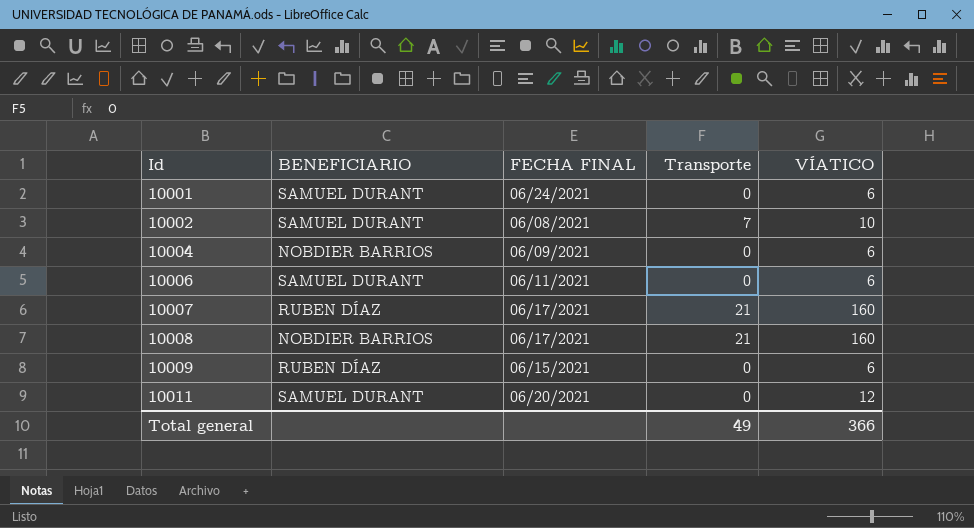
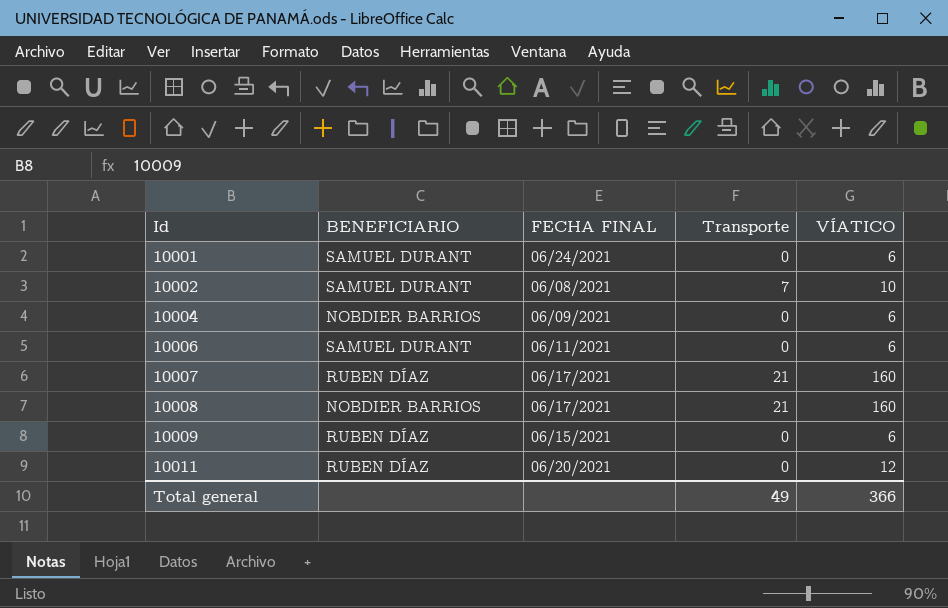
10011 | BENEFICIARIO: SAMUEL DURANT -> RUBEN DÍAZ

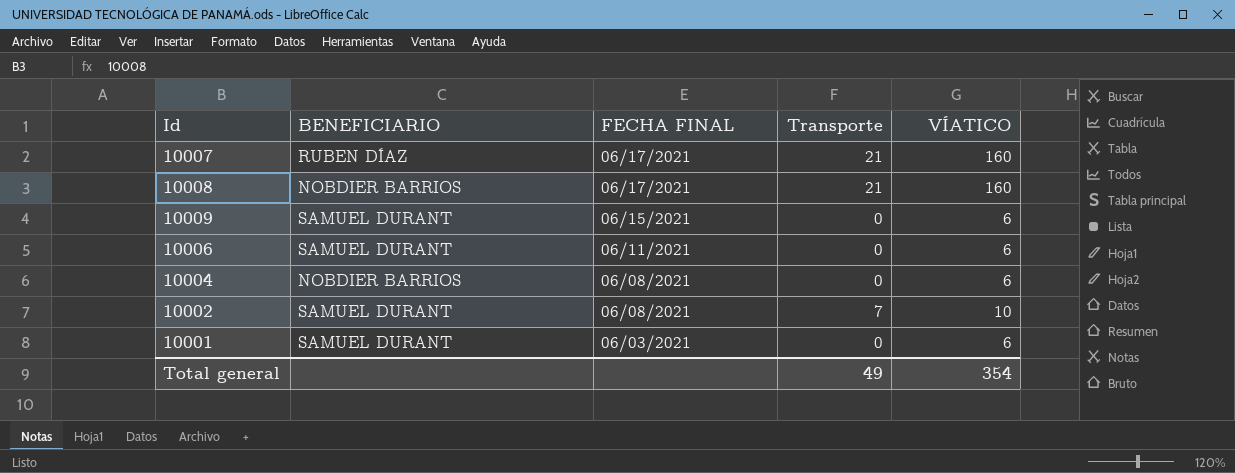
row order: Id ascending -> FECHA FINAL descending
row 10011: RUBEN DÍAZ | 06/20/2021 | 0 | 12 -> none
10009 | BENEFICIARIO: RUBEN DÍAZ -> SAMUEL DURANT
10004 | FECHA FINAL: 06/09/2021 -> 06/08/2021
10001 | FECHA FINAL: 06/24/2021 -> 06/03/2021
Total general | VÍATICO: 366 -> 354

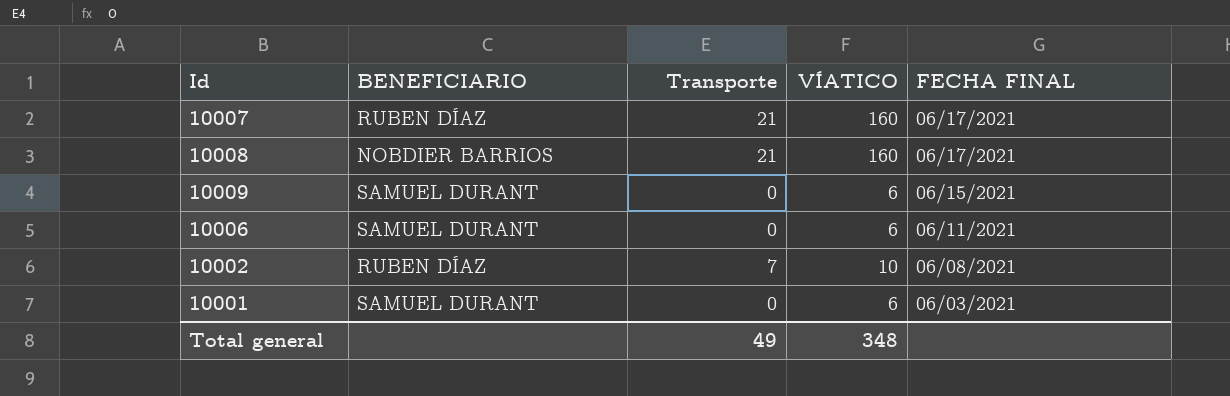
column FECHA FINAL | position: 3 -> 5
row 10004: NOBDIER BARRIOS | 06/08/2021 | 0 | 6 -> none
10002 | BENEFICIARIO: SAMUEL DURANT -> RUBEN DÍAZ
Total general | VÍATICO: 354 -> 348

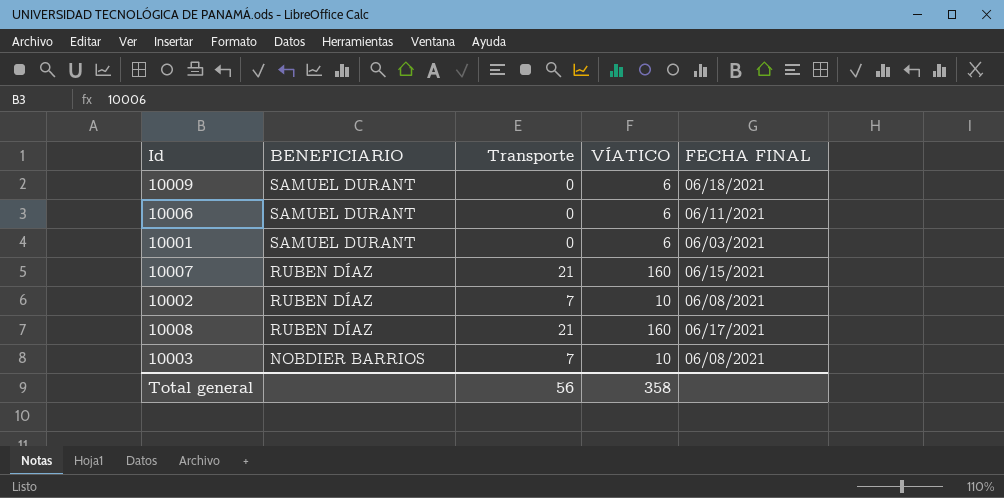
row order: FECHA FINAL descending -> BENEFICIARIO descending
10009 | FECHA FINAL: 06/15/2021 -> 06/18/2021
10007 | FECHA FINAL: 06/17/2021 -> 06/15/2021
10008 | BENEFICIARIO: NOBDIER BARRIOS -> RUBEN DÍAZ
row 10003: none -> NOBDIER BARRIOS | 7 | 10 | 06/08/2021
Total general | Transporte: 49 -> 56
Total general | VÍATICO: 348 -> 358

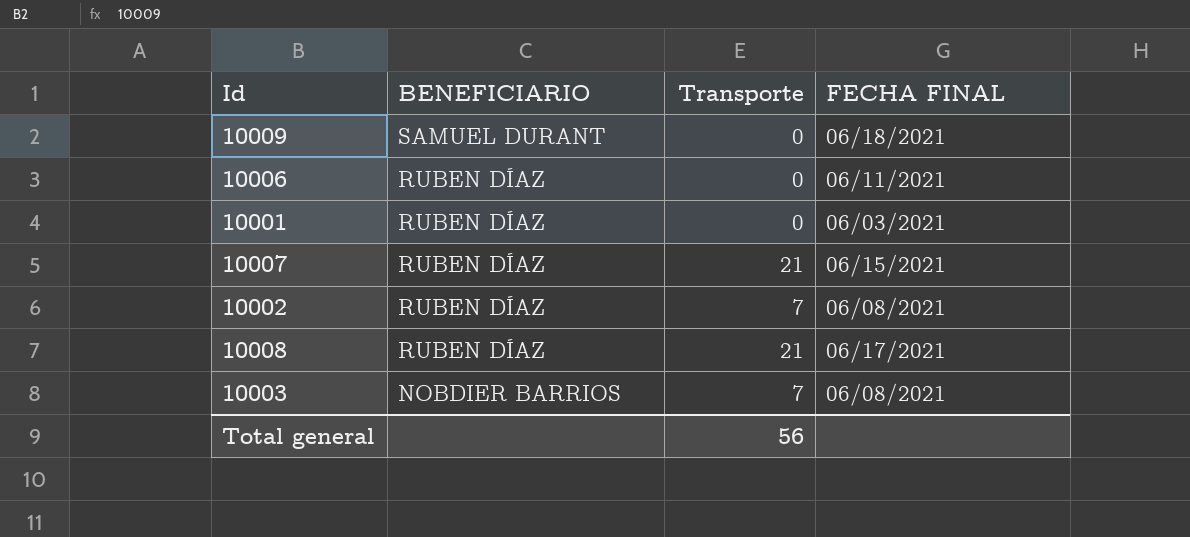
column VÍATICO | position: 4 -> none
10006 | BENEFICIARIO: SAMUEL DURANT -> RUBEN DÍAZ
10001 | BENEFICIARIO: SAMUEL DURANT -> RUBEN DÍAZ

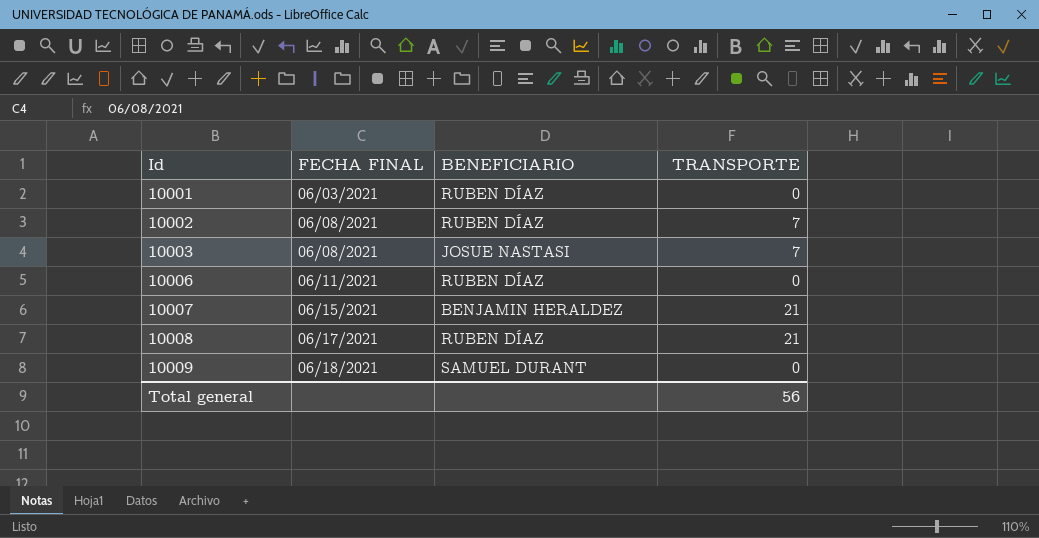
row order: BENEFICIARIO descending -> Id ascending
column FECHA FINAL | position: 4 -> 2
column name: Transporte -> TRANSPORTE
10003 | BENEFICIARIO: NOBDIER BARRIOS -> JOSUE NASTASI
10007 | BENEFICIARIO: RUBEN DÍAZ -> BENJAMIN HERALDEZ

